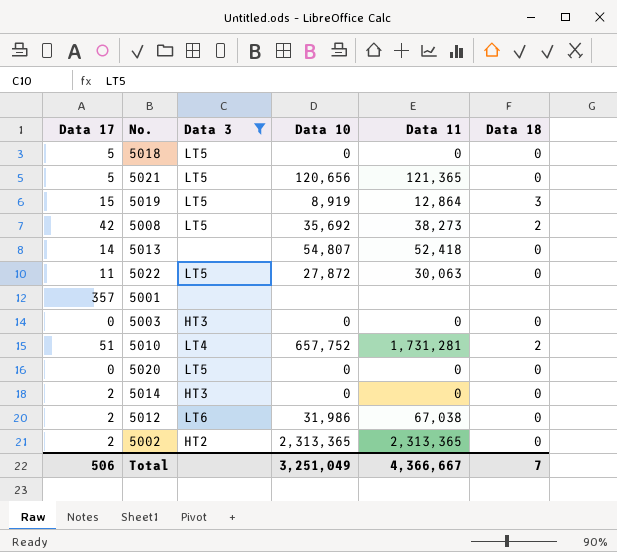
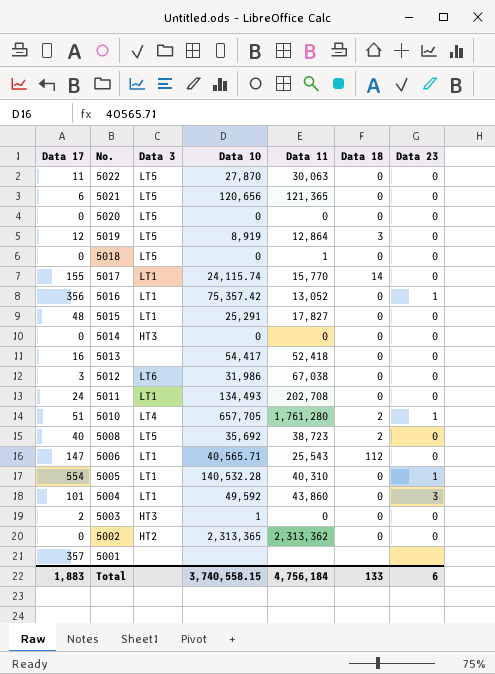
filter: Data 3 != LT1 -> none
row order: none -> No. descending
column Data 23 | position: none -> 7
5022 | Data 10: 27,872 -> 27,870
5021 | Data 17: 5 -> 6
5019 | Data 17: 15 -> 12
5018 | Data 17: 5 -> 0
5018 | Data 11: 0 -> 1
5014 | Data 17: 2 -> 0
5013 | Data 17: 14 -> 16
5013 | Data 10: 54,807 -> 54,417
5012 | Data 17: 2 -> 3
5010 | Data 10: 657,752 -> 657,705
5010 | Data 11: 1,731,281 -> 1,761,280
5008 | Data 17: 42 -> 40
5008 | Data 11: 38,273 -> 38,723
5003 | Data 17: 0 -> 2
5003 | Data 10: 0 -> 1
5002 | Data 17: 2 -> 0
5002 | Data 11: 2,313,365 -> 2,313,362
Total | Data 17: 506 -> 1,883
Total | Data 10: 3,251,049 -> 3,740,558.15
Total | Data 11: 4,366,667 -> 4,756,184
Total | Data 18: 7 -> 133

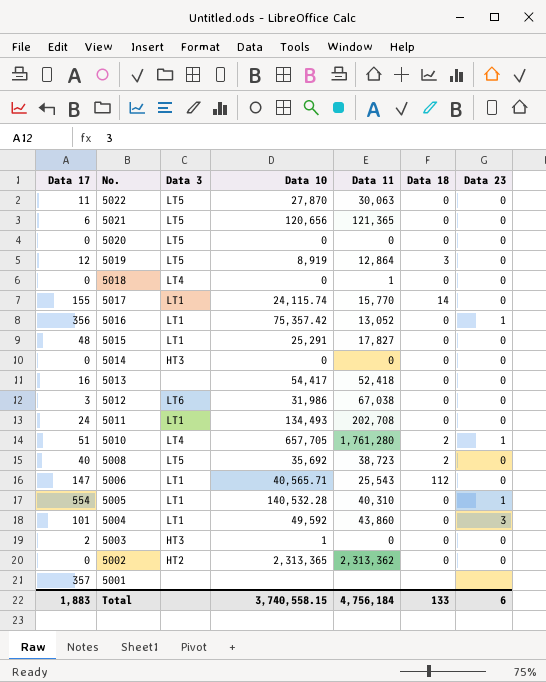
5018 | Data 3: LT5 -> LT4

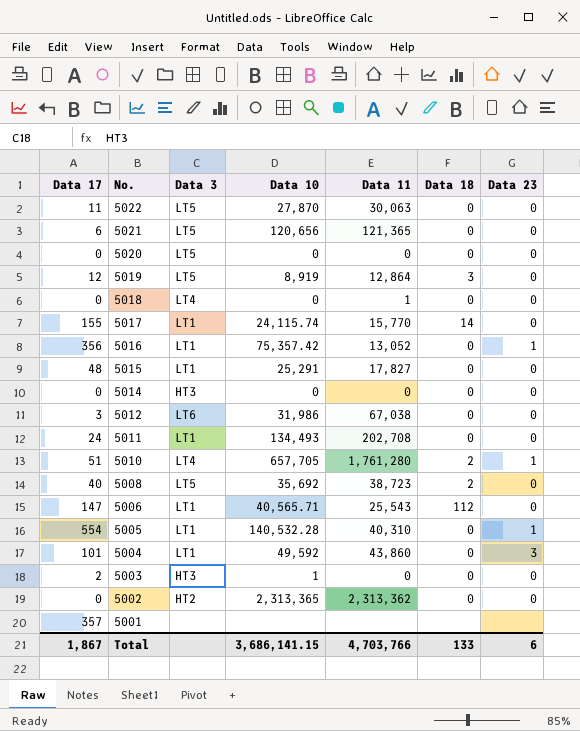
row 5013: 16 | none | 54,417 | 52,418 | 0 | 0 -> none
Total | Data 17: 1,883 -> 1,867
Total | Data 10: 3,740,558.15 -> 3,686,141.15
Total | Data 11: 4,756,184 -> 4,703,766

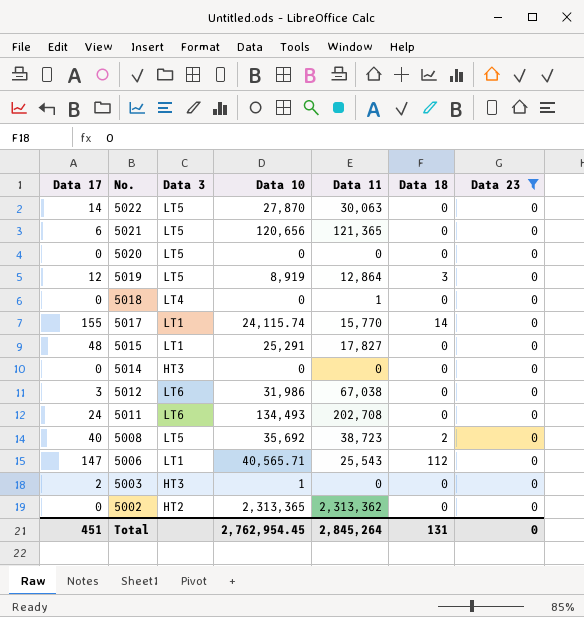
filter: none -> Data 23 = 0
5022 | Data 17: 11 -> 14
5011 | Data 3: LT1 -> LT6
Total | Data 17: 1,867 -> 451
Total | Data 10: 3,686,141.15 -> 2,762,954.45
Total | Data 11: 4,703,766 -> 2,845,264
Total | Data 18: 133 -> 131
Total | Data 23: 6 -> 0

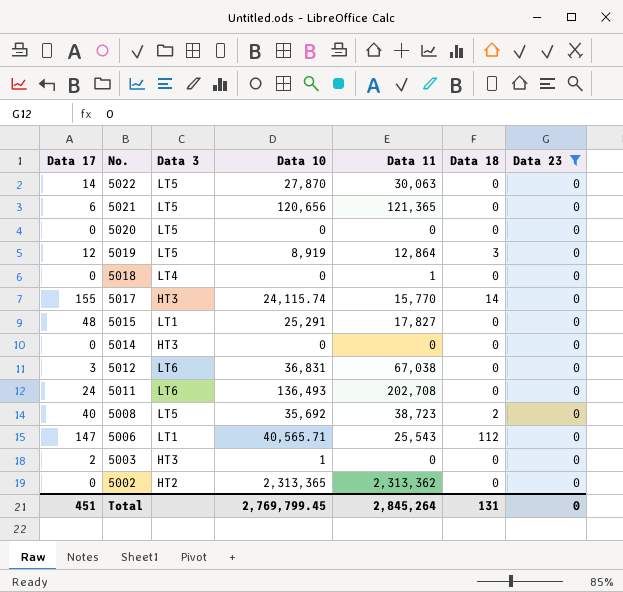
5017 | Data 3: LT1 -> HT3
5012 | Data 10: 31,986 -> 36,831
5011 | Data 10: 134,493 -> 136,493
Total | Data 10: 2,762,954.45 -> 2,769,799.45

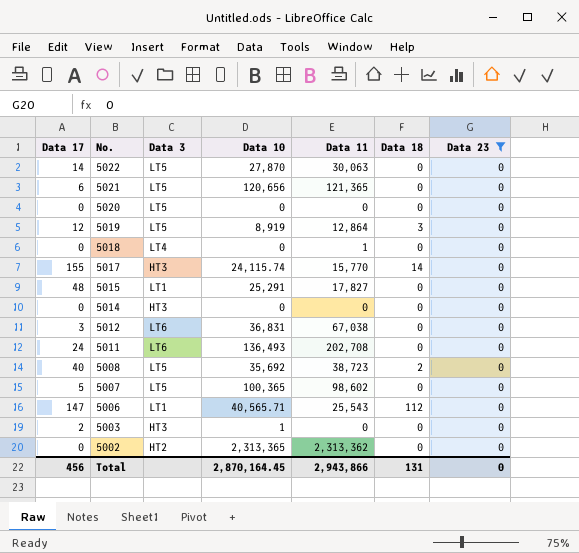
row 5007: none -> 5 | LT5 | 100,365 | 98,602 | 0 | 0
Total | Data 17: 451 -> 456
Total | Data 10: 2,769,799.45 -> 2,870,164.45
Total | Data 11: 2,845,264 -> 2,943,866

